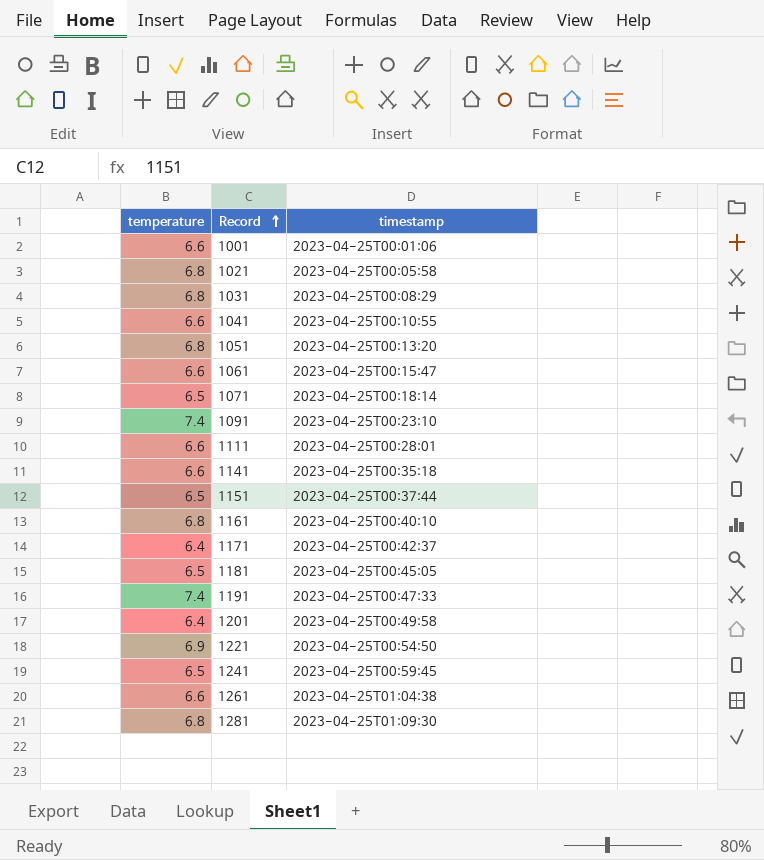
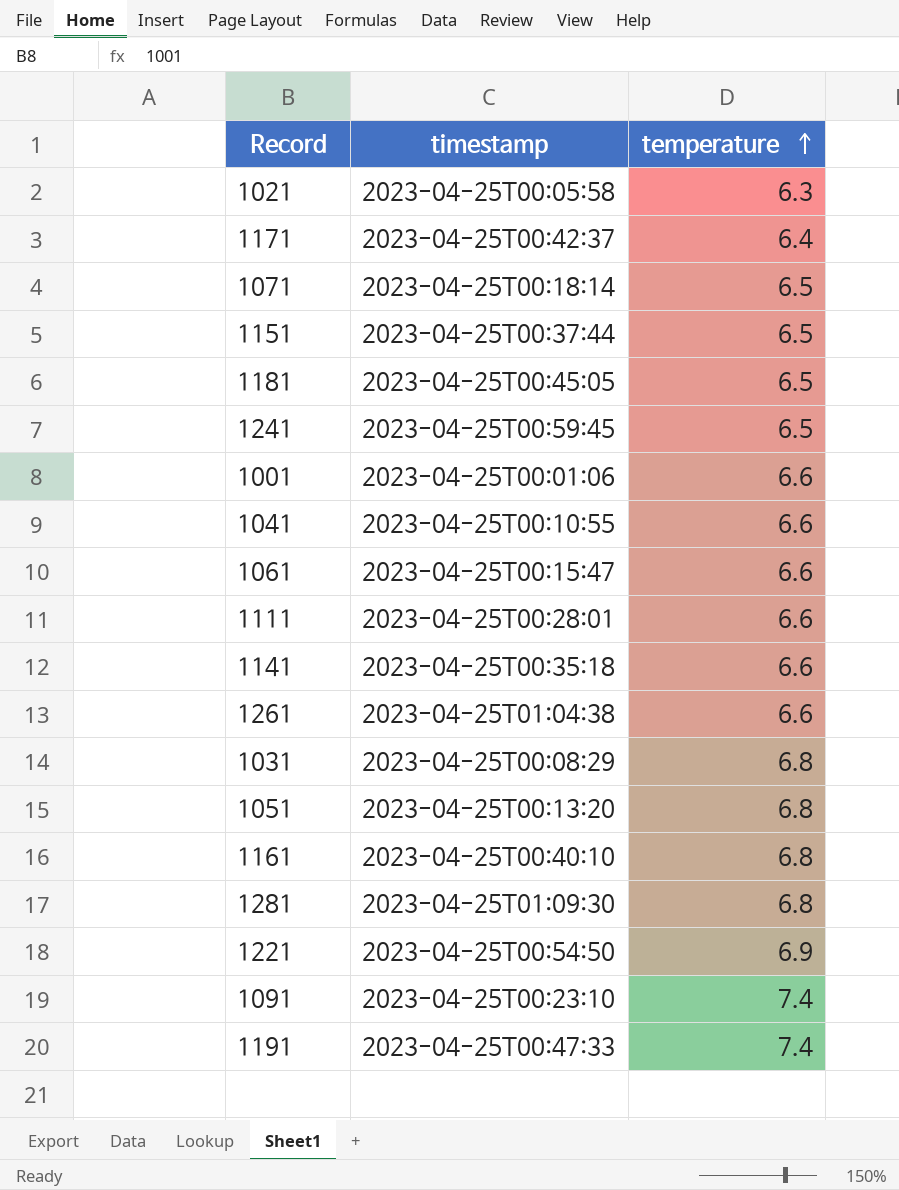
row order: Record ascending -> temperature ascending
column temperature | position: 1 -> 3
row 1201: 6.4 | 2023-04-25T00:49:58 -> none
1021 | temperature: 6.8 -> 6.3

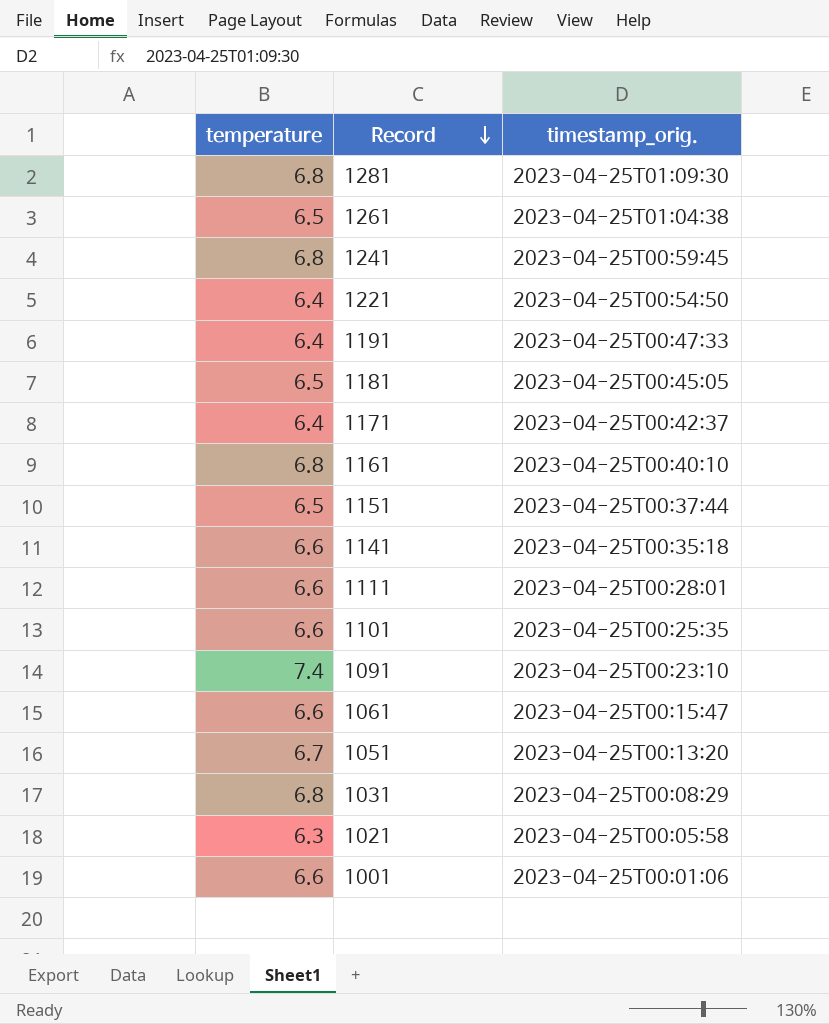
row order: temperature ascending -> Record descending
column temperature | position: 3 -> 1
column name: timestamp -> timestamp_orig.
row 1071: 2023-04-25T00:18:14 | 6.5 -> none
row 1041: 2023-04-25T00:10:55 | 6.6 -> none
1261 | temperature: 6.6 -> 6.5
1241 | temperature: 6.5 -> 6.8
1221 | temperature: 6.9 -> 6.4
1191 | temperature: 7.4 -> 6.4
row 1101: none -> 6.6 | 2023-04-25T00:25:35
1051 | temperature: 6.8 -> 6.7

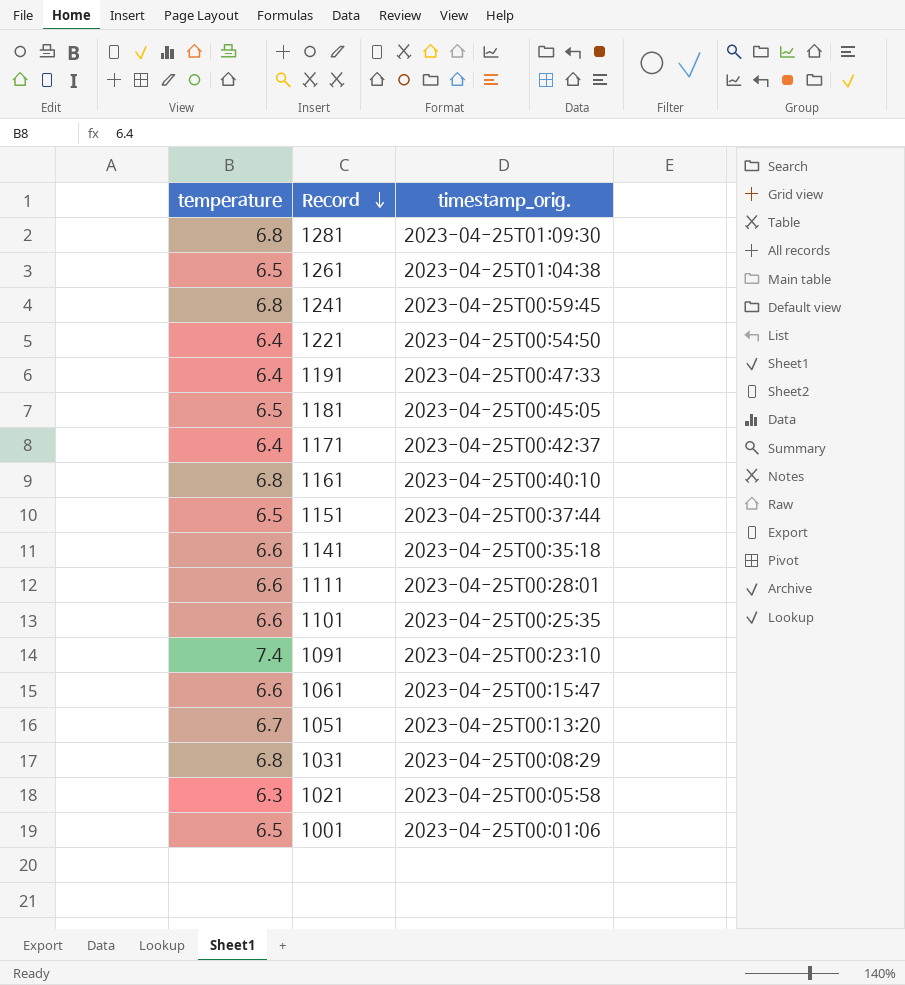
1001 | temperature: 6.6 -> 6.5

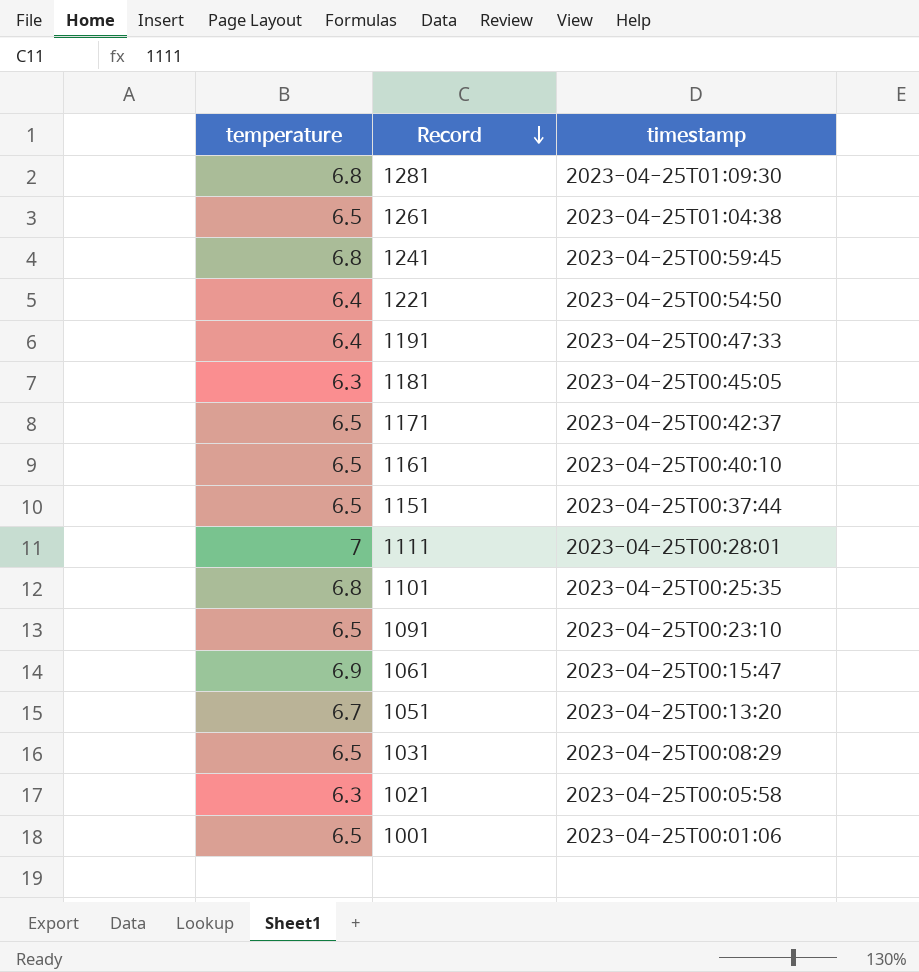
column name: timestamp_orig. -> timestamp
row 1141: 6.6 | 2023-04-25T00:35:18 -> none
1181 | temperature: 6.5 -> 6.3
1171 | temperature: 6.4 -> 6.5
1161 | temperature: 6.8 -> 6.5
1111 | temperature: 6.6 -> 7
1101 | temperature: 6.6 -> 6.8
1091 | temperature: 7.4 -> 6.5
1061 | temperature: 6.6 -> 6.9
1031 | temperature: 6.8 -> 6.5

